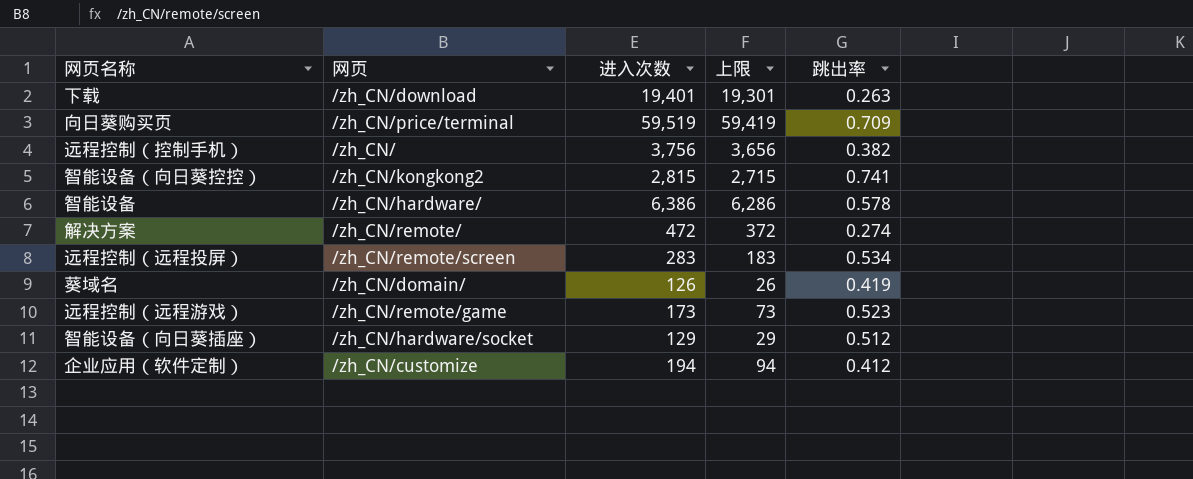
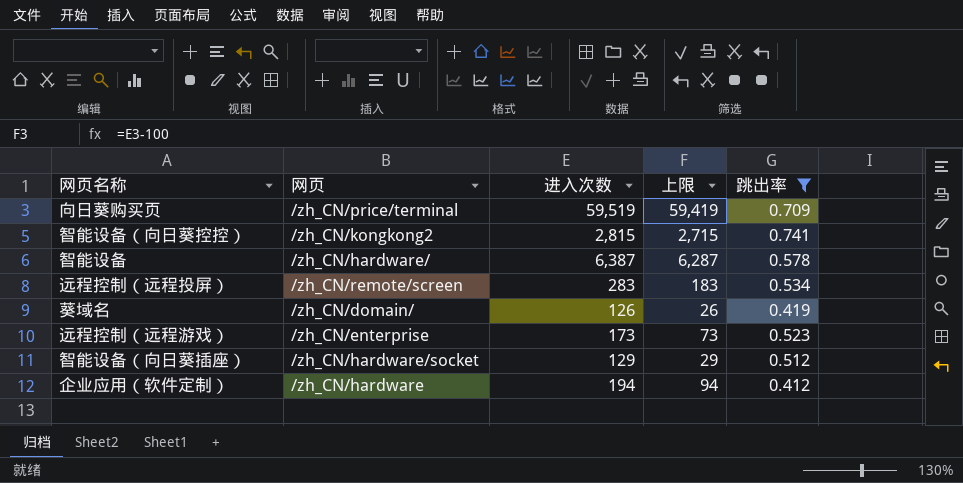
filter: none -> 跳出率 >= 0.412
智能设备 | 进入次数: 6,386 -> 6,387
智能设备 | 上限: 6,286 -> 6,287
远程控制（远程游戏） | 网页: /zh_CN/remote/game -> /zh_CN/enterprise
企业应用（软件定制） | 网页: /zh_CN/customize -> /zh_CN/hardware

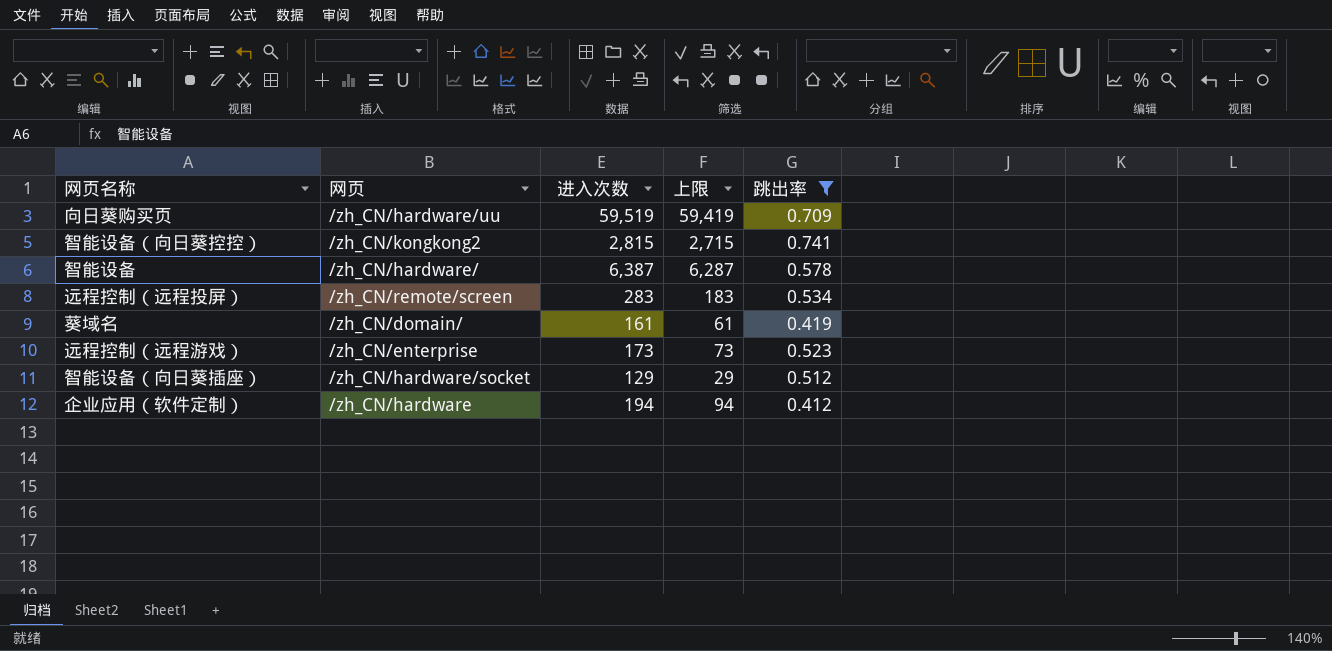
向日葵购买页 | 网页: /zh_CN/price/terminal -> /zh_CN/hardware/uu
葵域名 | 进入次数: 126 -> 161
葵域名 | 上限: 26 -> 61

